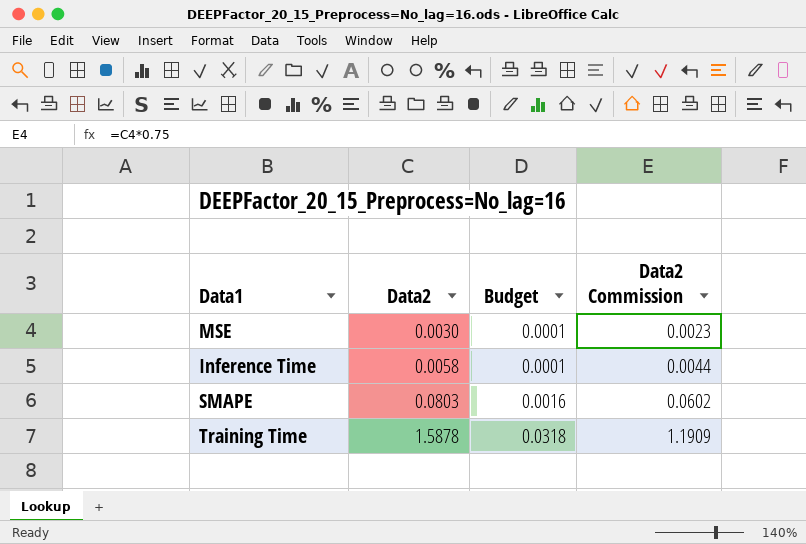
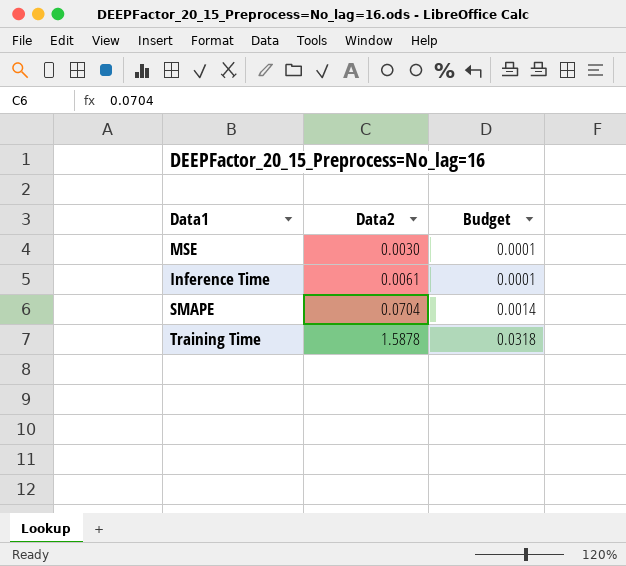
column Data2 Commission | formula: [Data2] * 0.75 -> none
Inference Time | Data2: 0.0058 -> 0.0061
SMAPE | Data2: 0.0803 -> 0.0704
SMAPE | Budget: 0.0016 -> 0.0014

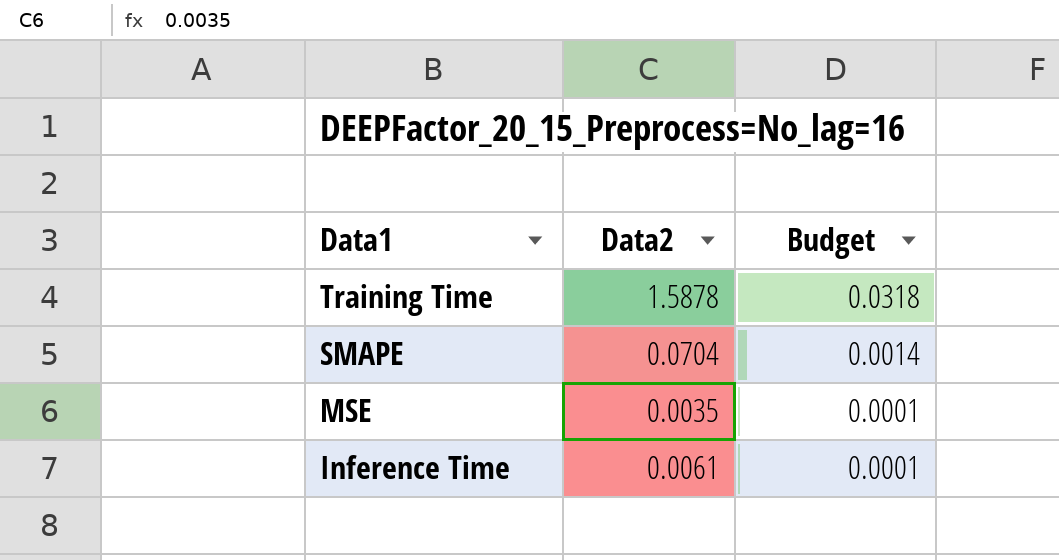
row order: Data2 ascending -> Data1 descending
MSE | Data2: 0.0030 -> 0.0035

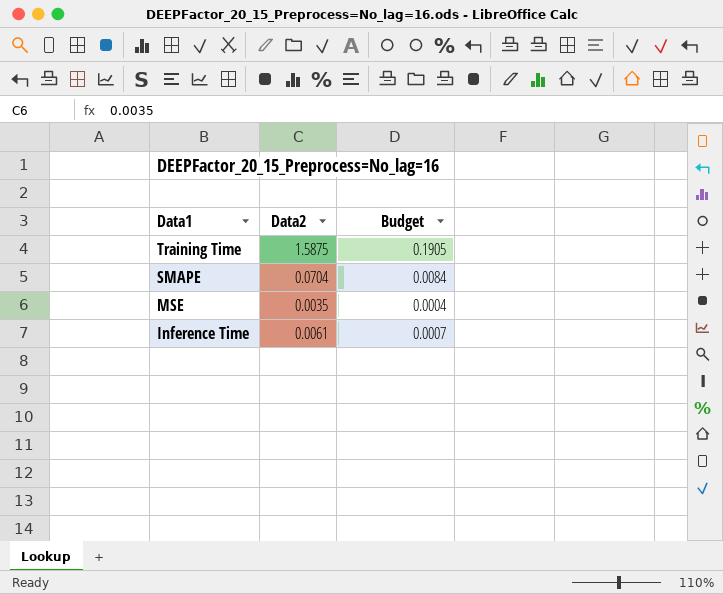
column Budget | formula: [Data2] * 0.02 -> [Data2] * 0.12
Training Time | Data2: 1.5878 -> 1.5875

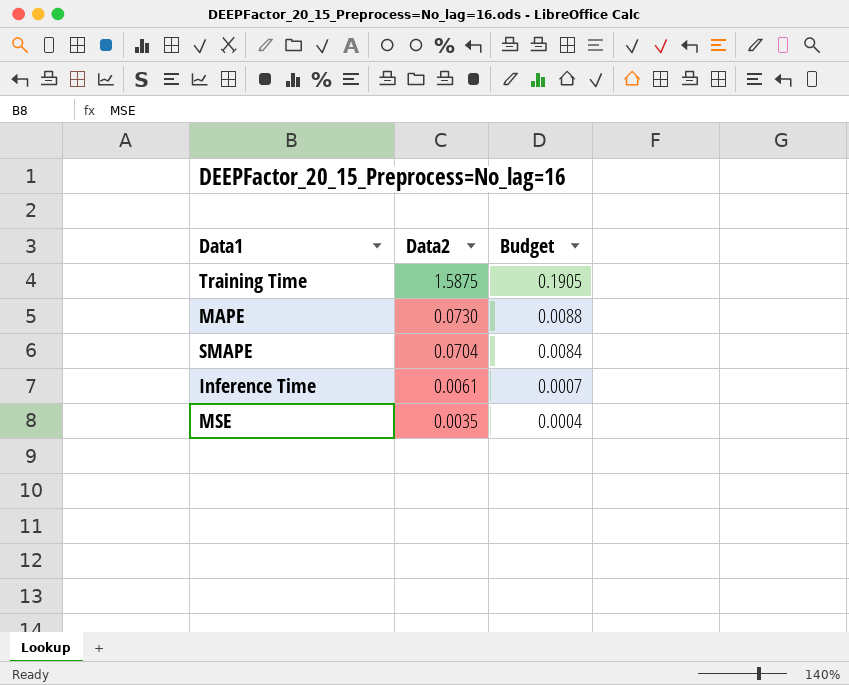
row order: Data1 descending -> Data2 descending
row MAPE: none -> 0.0730 | 0.0088

